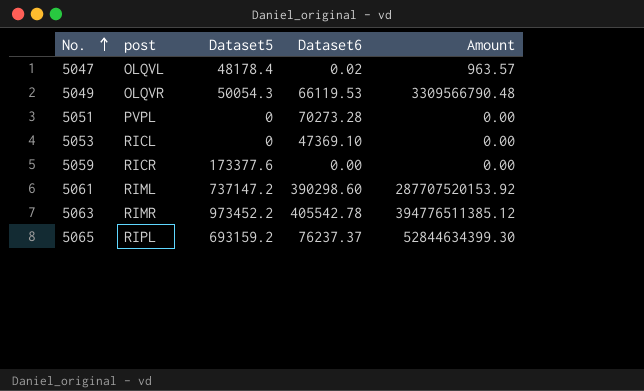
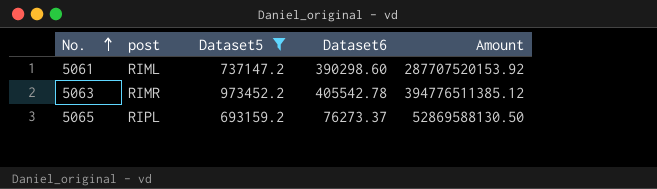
filter: none -> Dataset5 >= 693159.2
5065 | Dataset6: 76237.37 -> 76273.37
5065 | Amount: 52844634399.30 -> 52869588130.50

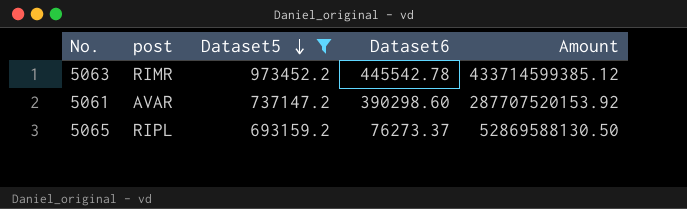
row order: No. ascending -> Dataset5 descending
5063 | Dataset6: 405542.78 -> 445542.78
5063 | Amount: 394776511385.12 -> 433714599385.12
5061 | post: RIML -> AVAR

